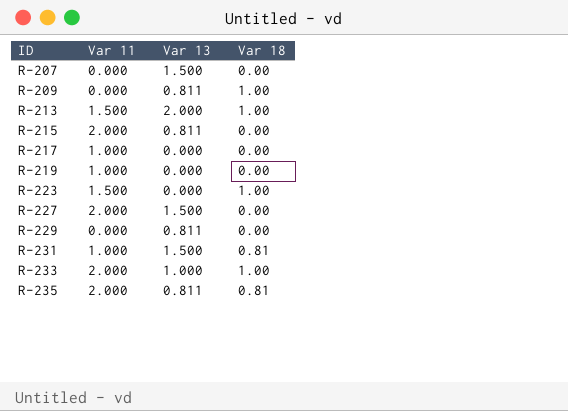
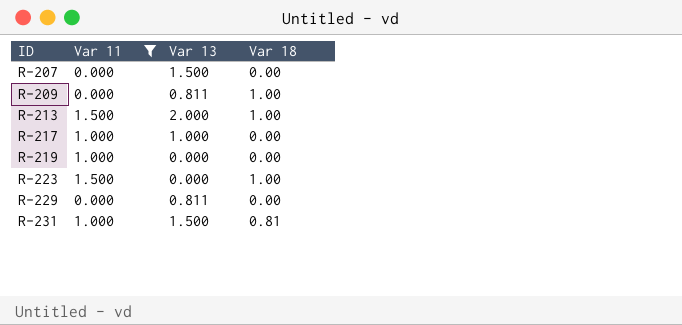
filter: none -> Var 11 != 2.000
R-217 | Var 13: 0.000 -> 1.000

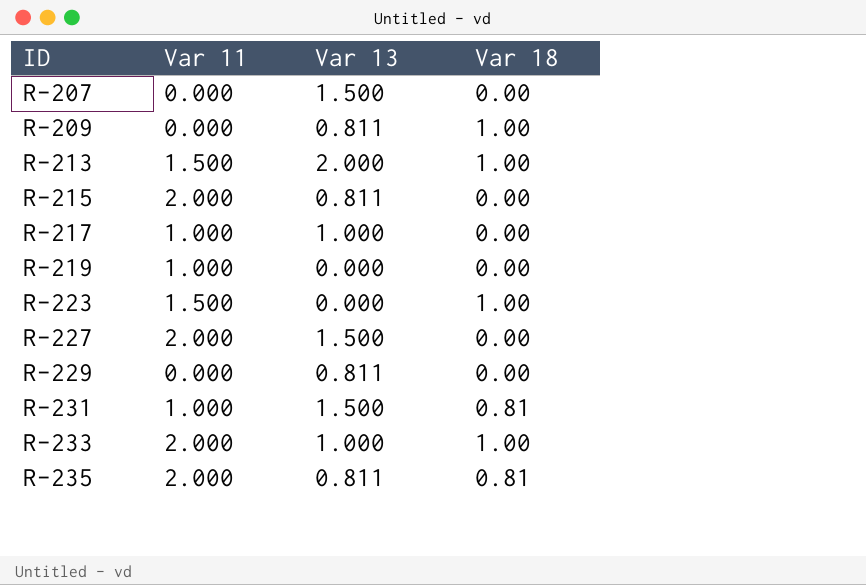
filter: Var 11 != 2.000 -> none

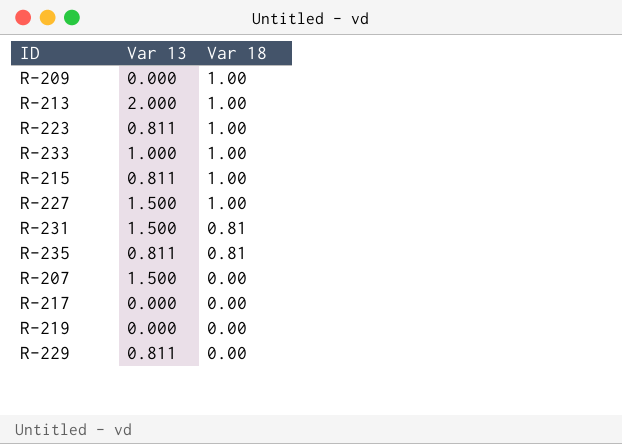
row order: ID ascending -> Var 18 descending
column Var 11 | position: 2 -> none
R-209 | Var 13: 0.811 -> 0.000
R-223 | Var 13: 0.000 -> 0.811
R-215 | Var 18: 0.00 -> 1.00
R-227 | Var 18: 0.00 -> 1.00
R-217 | Var 13: 1.000 -> 0.000

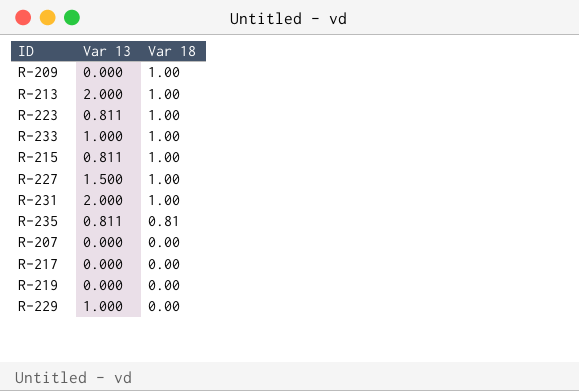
R-231 | Var 13: 1.500 -> 2.000
R-231 | Var 18: 0.81 -> 1.00
R-207 | Var 13: 1.500 -> 0.000
R-229 | Var 13: 0.811 -> 1.000

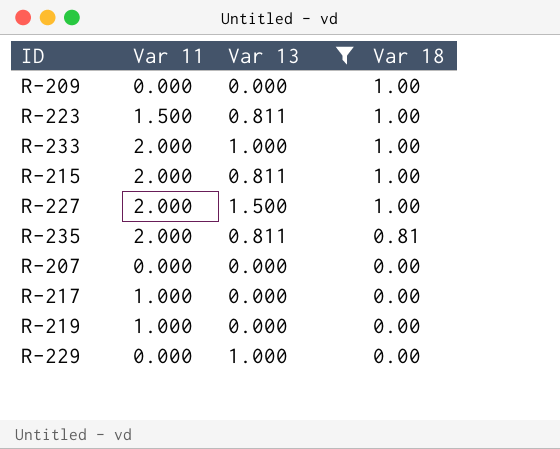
filter: none -> Var 13 != 2.000
column Var 11 | position: none -> 2

